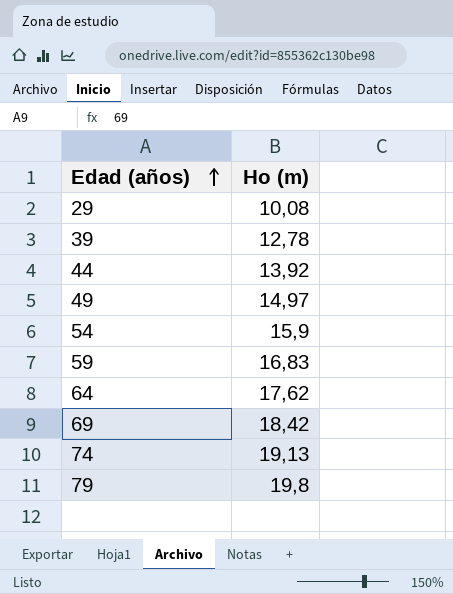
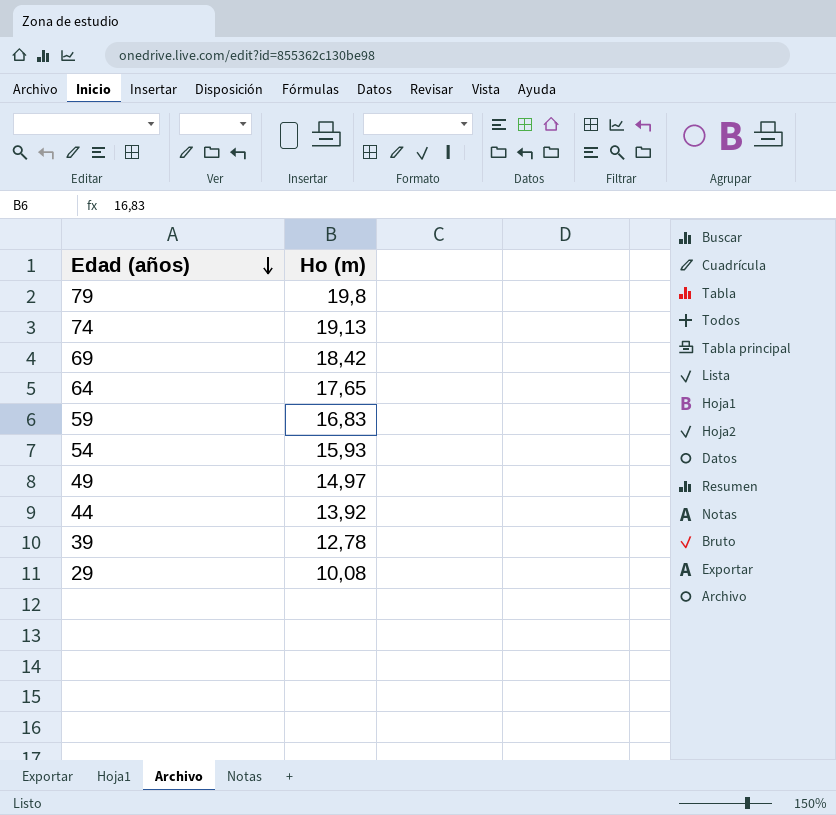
row order: Edad (años) ascending -> Edad (años) descending
64 | Ho (m): 17,62 -> 17,65
54 | Ho (m): 15,9 -> 15,93

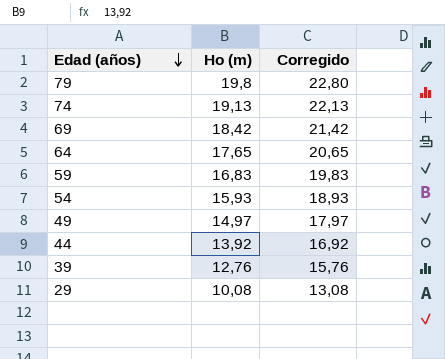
column Corregido | formula: none -> [Ho (m)] + 3
39 | Ho (m): 12,78 -> 12,76

